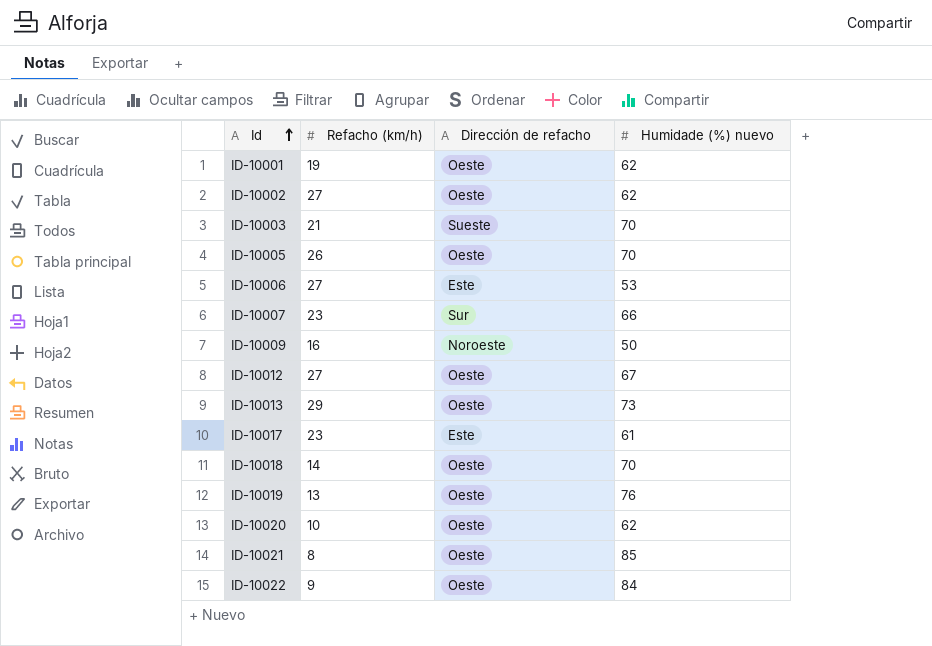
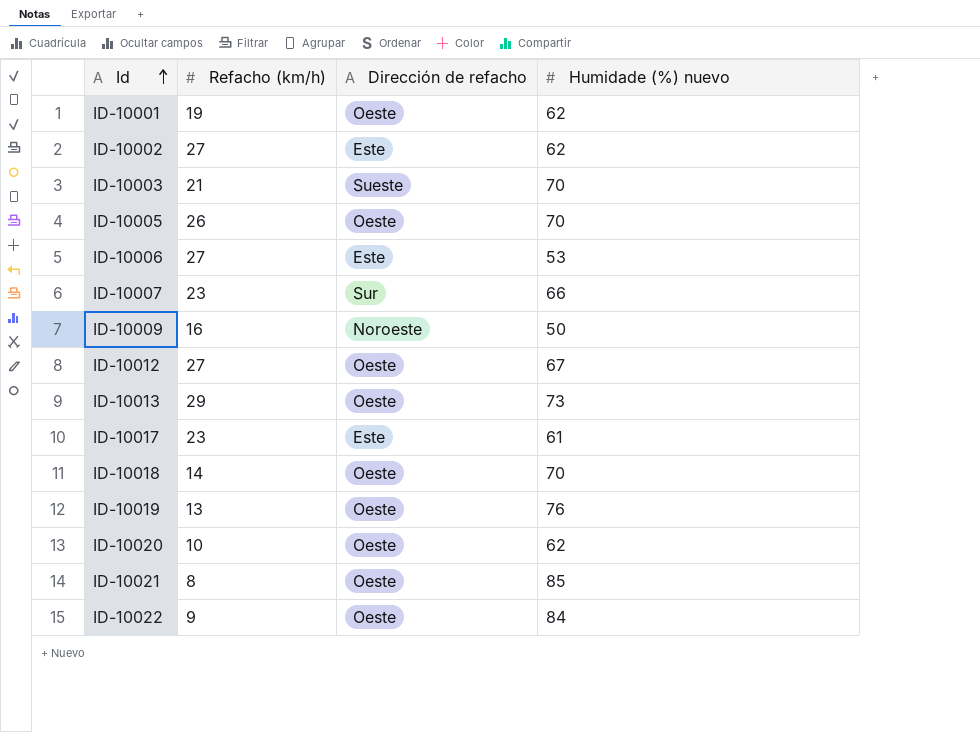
ID-10002 | Dirección de refacho: Oeste -> Este

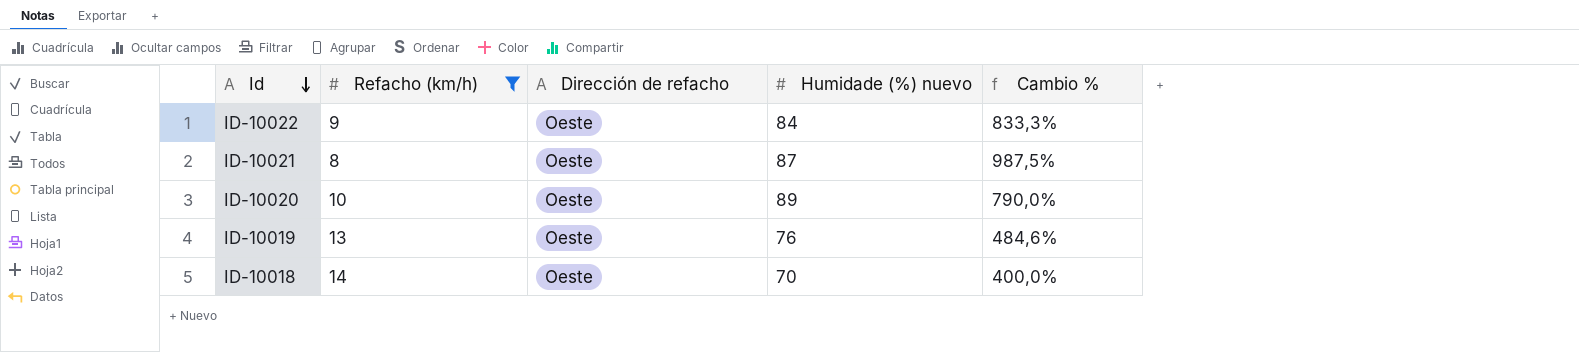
filter: none -> Refacho (km/h) <= 14
row order: Id ascending -> Id descending
column Cambio % | formula: none -> ([Humidade (%) nuevo] - [Refacho (km/h)]) / [Refacho (km/h)]
ID-10021 | Humidade (%) nuevo: 85 -> 87
ID-10020 | Humidade (%) nuevo: 62 -> 89

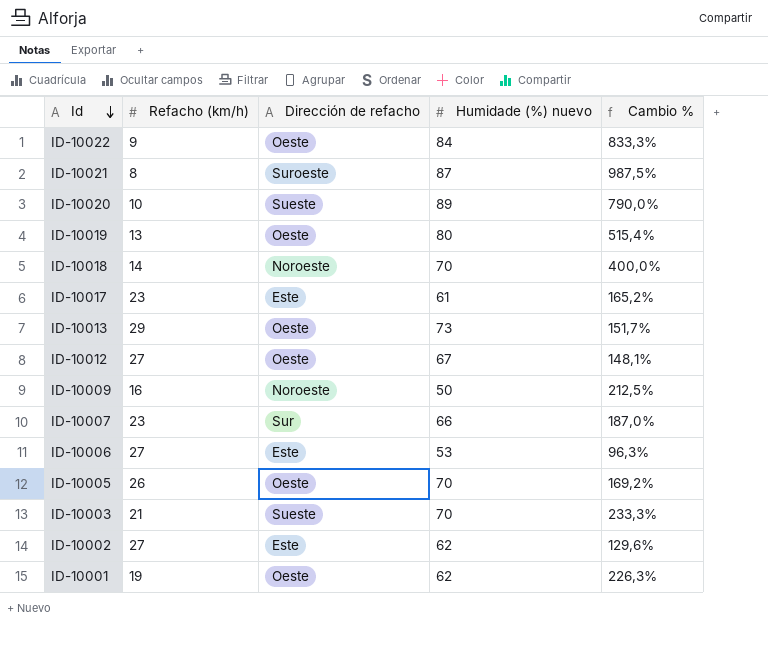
filter: Refacho (km/h) <= 14 -> none
ID-10021 | Dirección de refacho: Oeste -> Suroeste
ID-10020 | Dirección de refacho: Oeste -> Sueste
ID-10019 | Humidade (%) nuevo: 76 -> 80
ID-10019 | Cambio %: 484,6% -> 515,4%
ID-10018 | Dirección de refacho: Oeste -> Noroeste

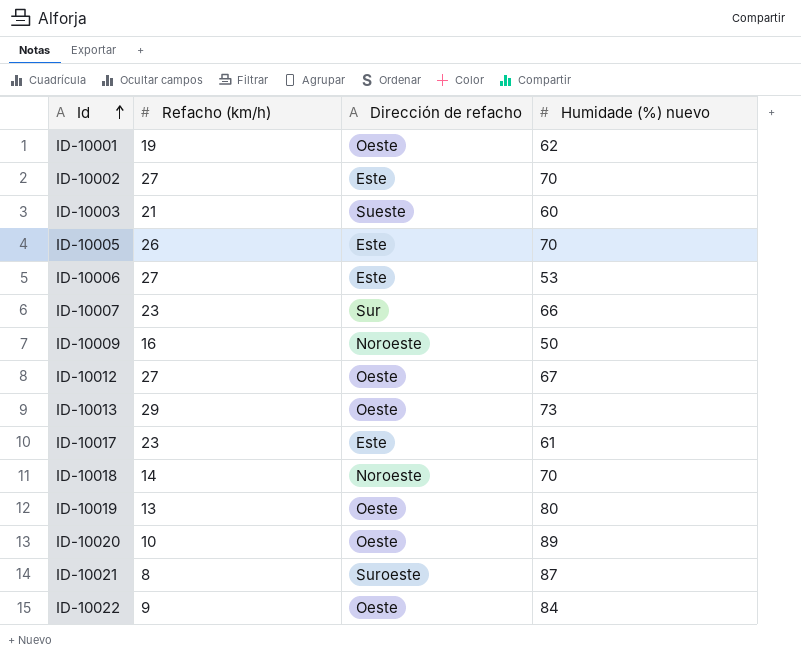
row order: Id descending -> Id ascending
column Cambio % | formula: ([Humidade (%) nuevo] - [Refacho (km/h)]) / [Refacho (km/h)] -> none
ID-10002 | Humidade (%) nuevo: 62 -> 70
ID-10003 | Humidade (%) nuevo: 70 -> 60
ID-10005 | Dirección de refacho: Oeste -> Este
ID-10020 | Dirección de refacho: Sueste -> Oeste

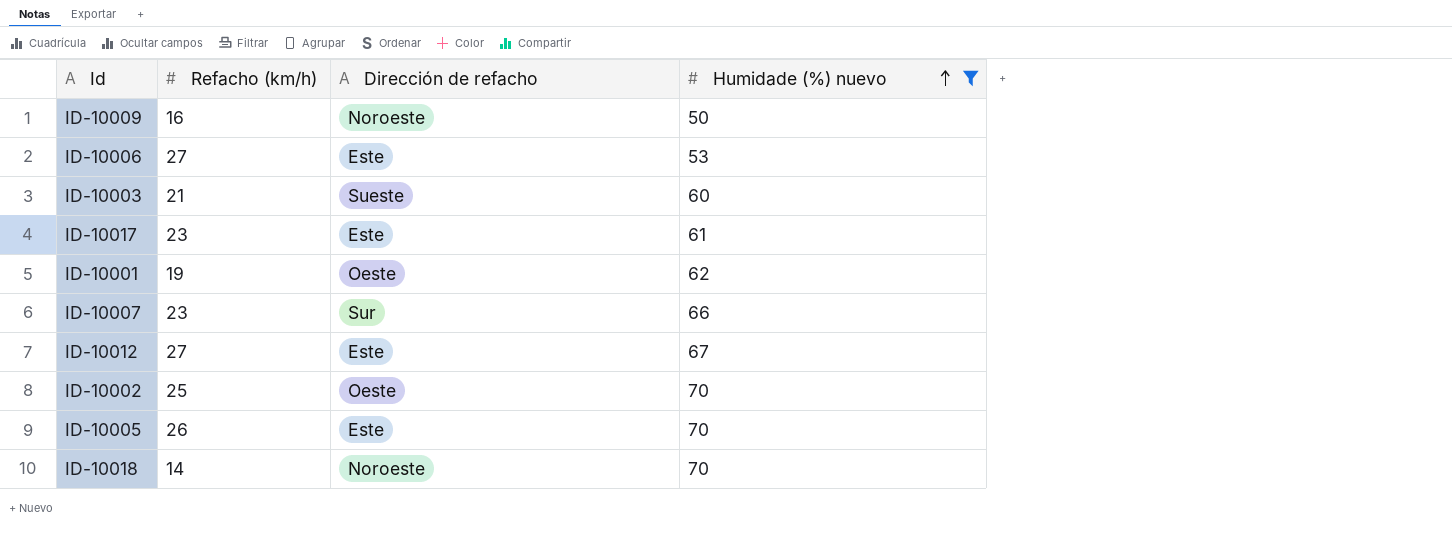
filter: none -> Humidade (%) nuevo <= 70
row order: Id ascending -> Humidade (%) nuevo ascending
ID-10012 | Dirección de refacho: Oeste -> Este
ID-10002 | Refacho (km/h): 27 -> 25
ID-10002 | Dirección de refacho: Este -> Oeste

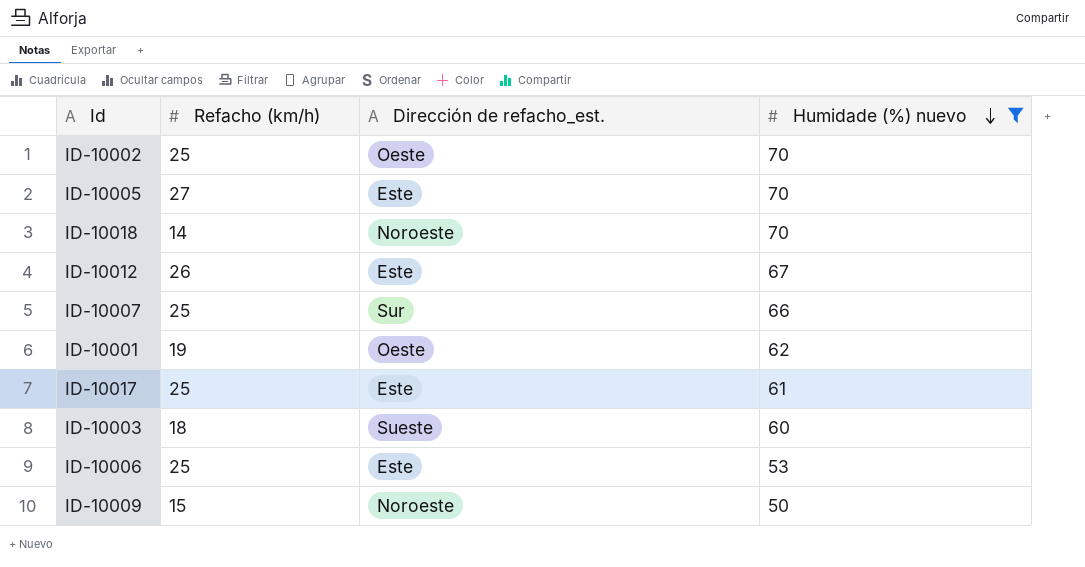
row order: Humidade (%) nuevo ascending -> Humidade (%) nuevo descending
column name: Dirección de refacho -> Dirección de refacho_est.
ID-10005 | Refacho (km/h): 26 -> 27
ID-10012 | Refacho (km/h): 27 -> 26
ID-10007 | Refacho (km/h): 23 -> 25
ID-10017 | Refacho (km/h): 23 -> 25
ID-10003 | Refacho (km/h): 21 -> 18
ID-10006 | Refacho (km/h): 27 -> 25
ID-10009 | Refacho (km/h): 16 -> 15

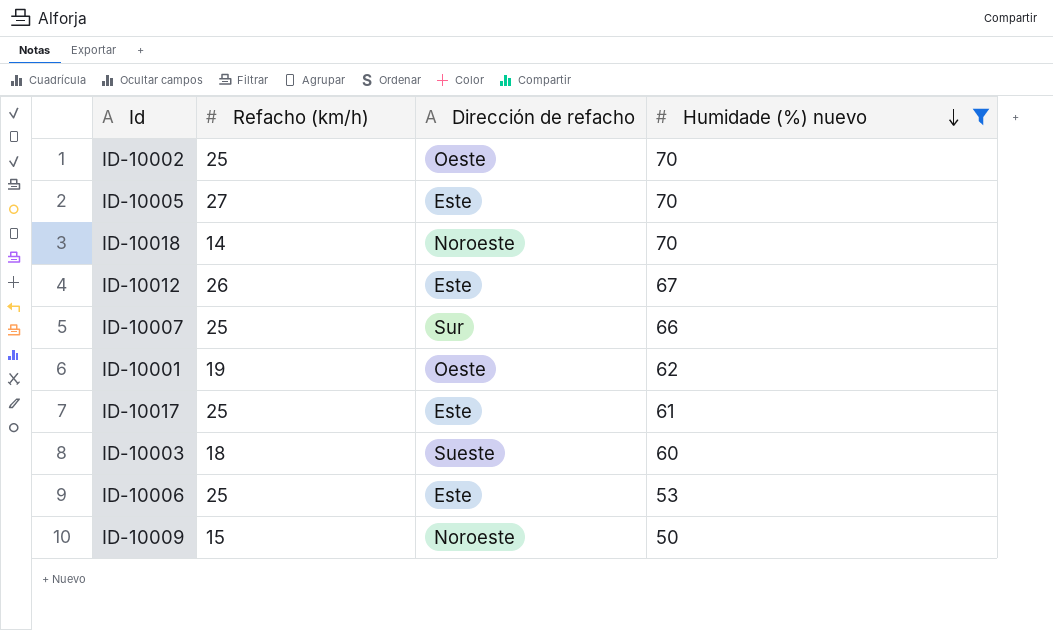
column name: Dirección de refacho_est. -> Dirección de refacho

